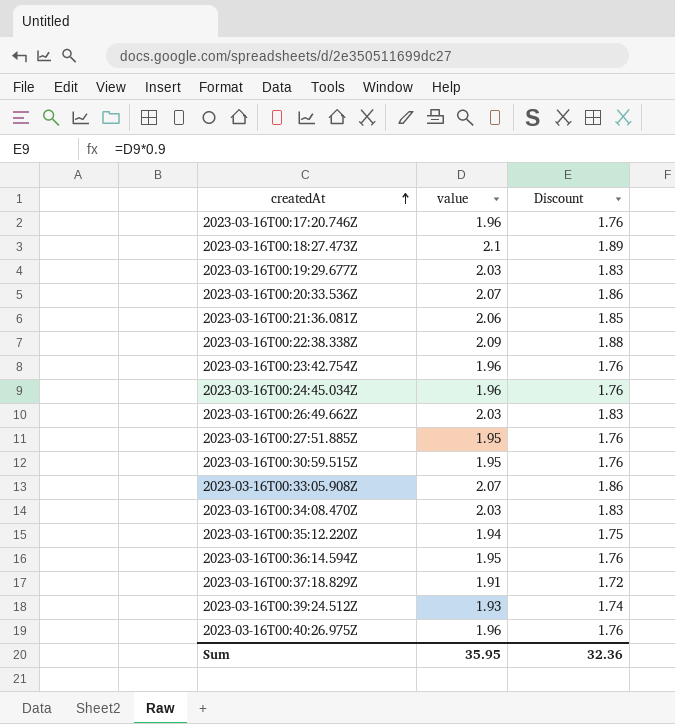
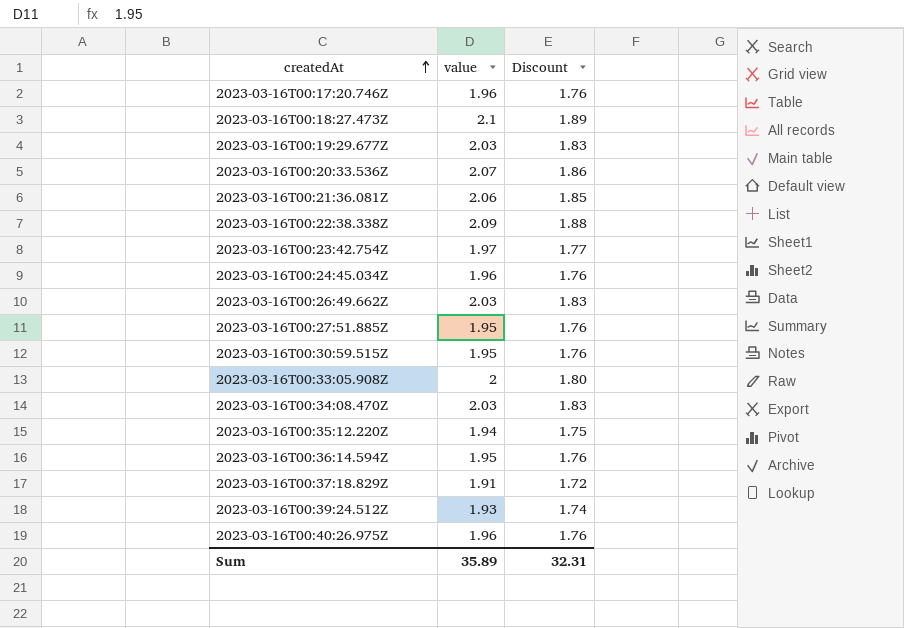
2023-03-16T00:23:42.754Z | value: 1.96 -> 1.97
2023-03-16T00:23:42.754Z | Discount: 1.76 -> 1.77
2023-03-16T00:33:05.908Z | value: 2.07 -> 2
2023-03-16T00:33:05.908Z | Discount: 1.86 -> 1.80
Sum | value: 35.95 -> 35.89
Sum | Discount: 32.36 -> 32.31

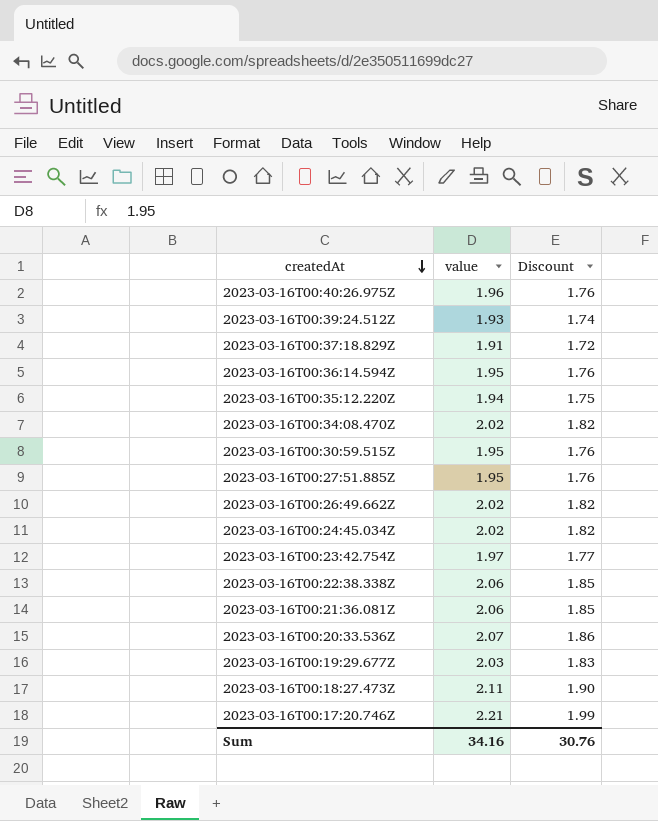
row order: createdAt ascending -> createdAt descending
row 2023-03-16T00:33:05.908Z: 2 | 1.80 -> none
2023-03-16T00:34:08.470Z | value: 2.03 -> 2.02
2023-03-16T00:34:08.470Z | Discount: 1.83 -> 1.82
2023-03-16T00:26:49.662Z | value: 2.03 -> 2.02
2023-03-16T00:26:49.662Z | Discount: 1.83 -> 1.82
2023-03-16T00:24:45.034Z | value: 1.96 -> 2.02
2023-03-16T00:24:45.034Z | Discount: 1.76 -> 1.82
2023-03-16T00:22:38.338Z | value: 2.09 -> 2.06
2023-03-16T00:22:38.338Z | Discount: 1.88 -> 1.85
2023-03-16T00:18:27.473Z | value: 2.1 -> 2.11
2023-03-16T00:18:27.473Z | Discount: 1.89 -> 1.90
2023-03-16T00:17:20.746Z | value: 1.96 -> 2.21
2023-03-16T00:17:20.746Z | Discount: 1.76 -> 1.99
Sum | value: 35.89 -> 34.16
Sum | Discount: 32.31 -> 30.76

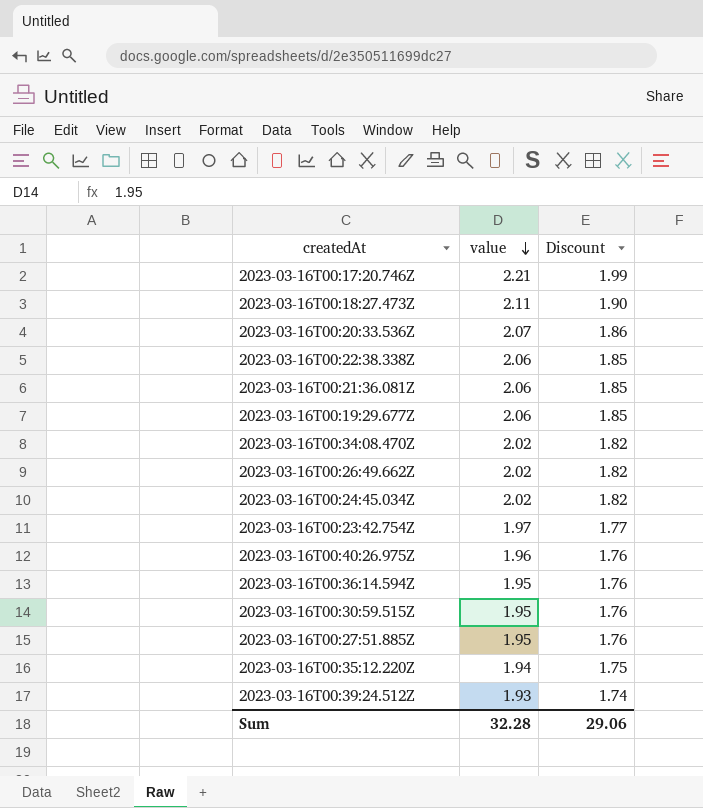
row order: createdAt descending -> value descending
row 2023-03-16T00:37:18.829Z: 1.91 | 1.72 -> none
2023-03-16T00:19:29.677Z | value: 2.03 -> 2.06
2023-03-16T00:19:29.677Z | Discount: 1.83 -> 1.85
Sum | value: 34.16 -> 32.28
Sum | Discount: 30.76 -> 29.06

